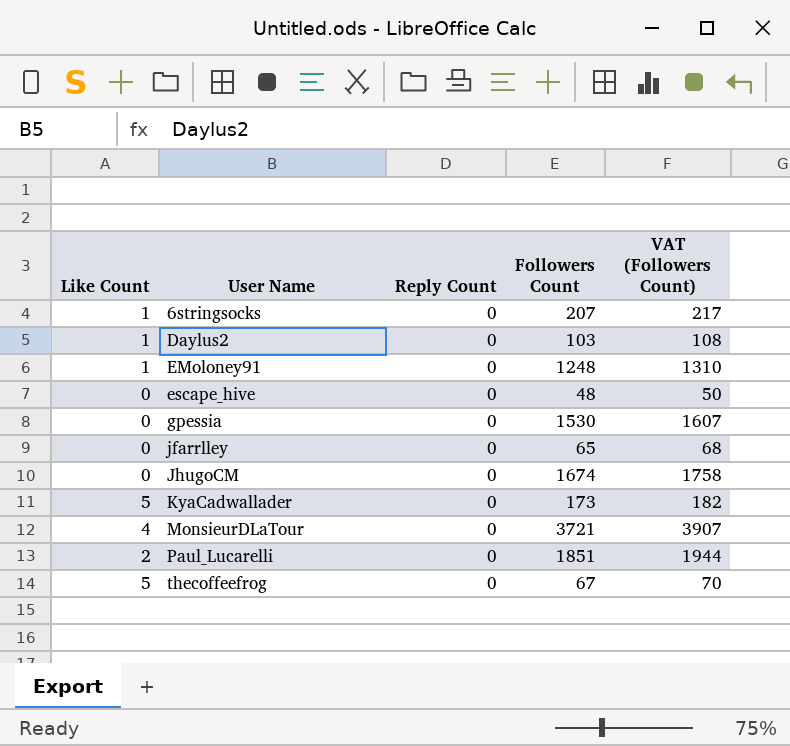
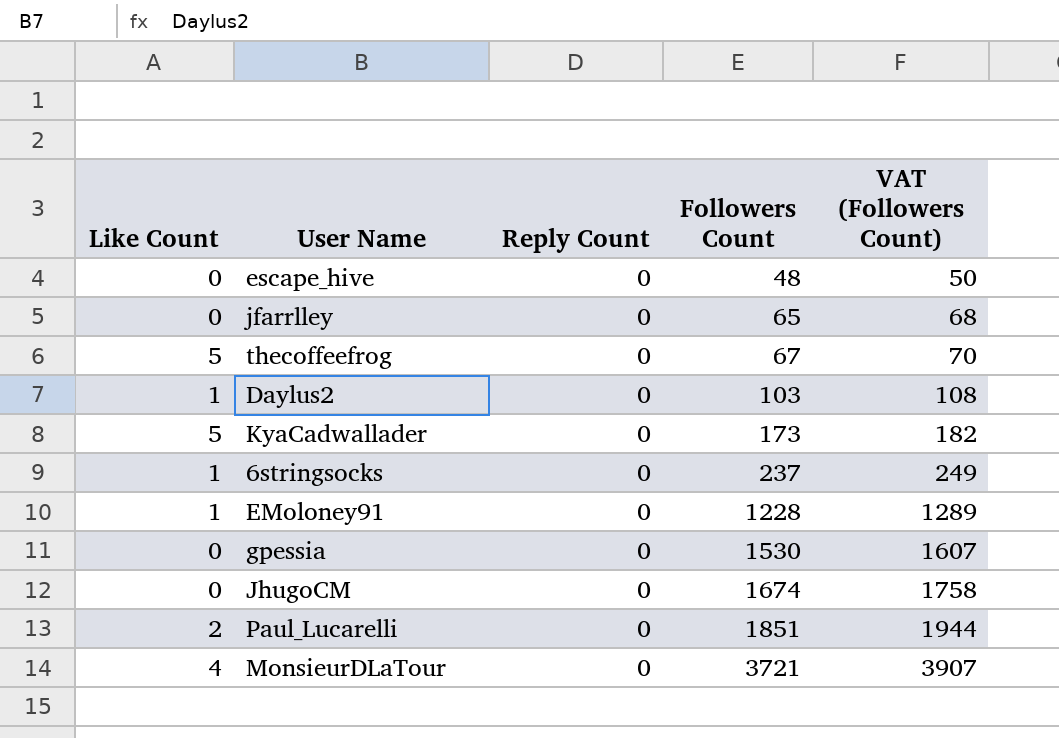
row order: User Name ascending -> Followers Count ascending
6stringsocks | Followers Count: 207 -> 237
6stringsocks | VAT (Followers Count): 217 -> 249
EMoloney91 | Followers Count: 1248 -> 1228
EMoloney91 | VAT (Followers Count): 1310 -> 1289

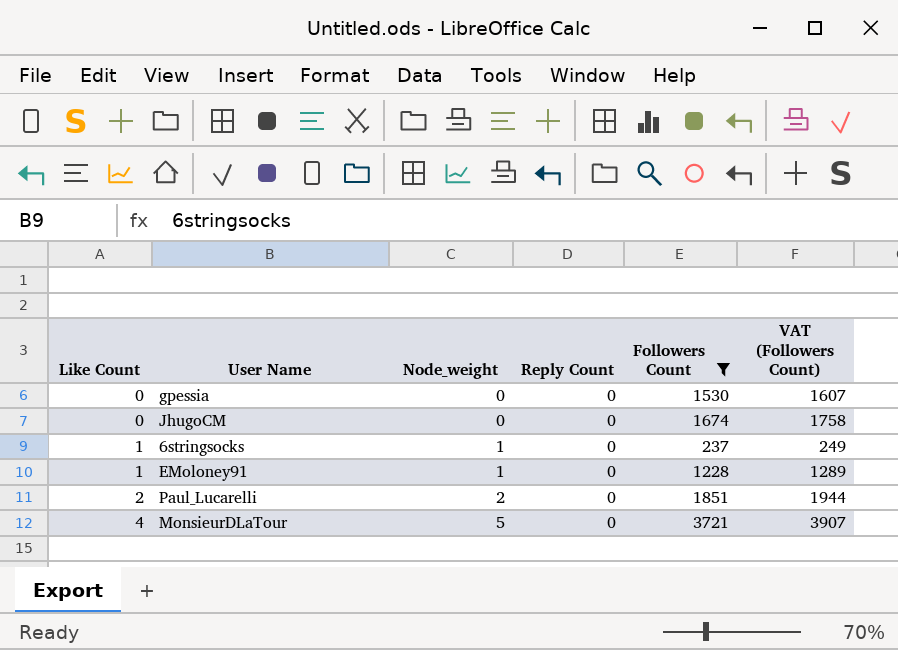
filter: none -> Followers Count >= 237
row order: Followers Count ascending -> Like Count ascending
column Node_weight | position: none -> 3

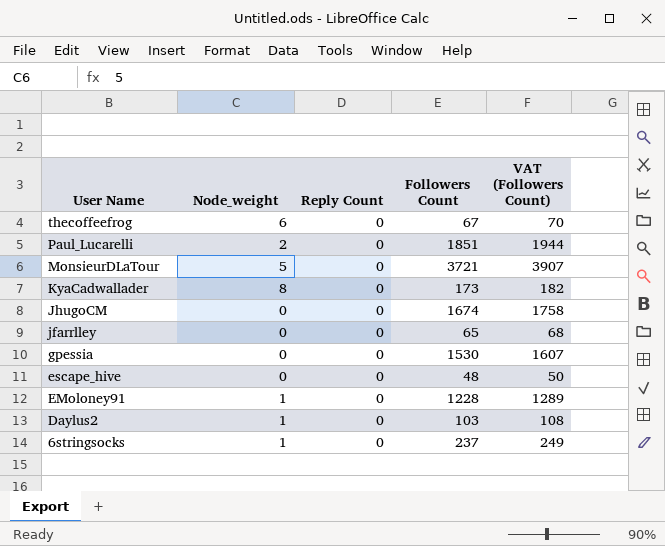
filter: Followers Count >= 237 -> none
row order: Like Count ascending -> User Name descending
column Like Count | position: 1 -> none

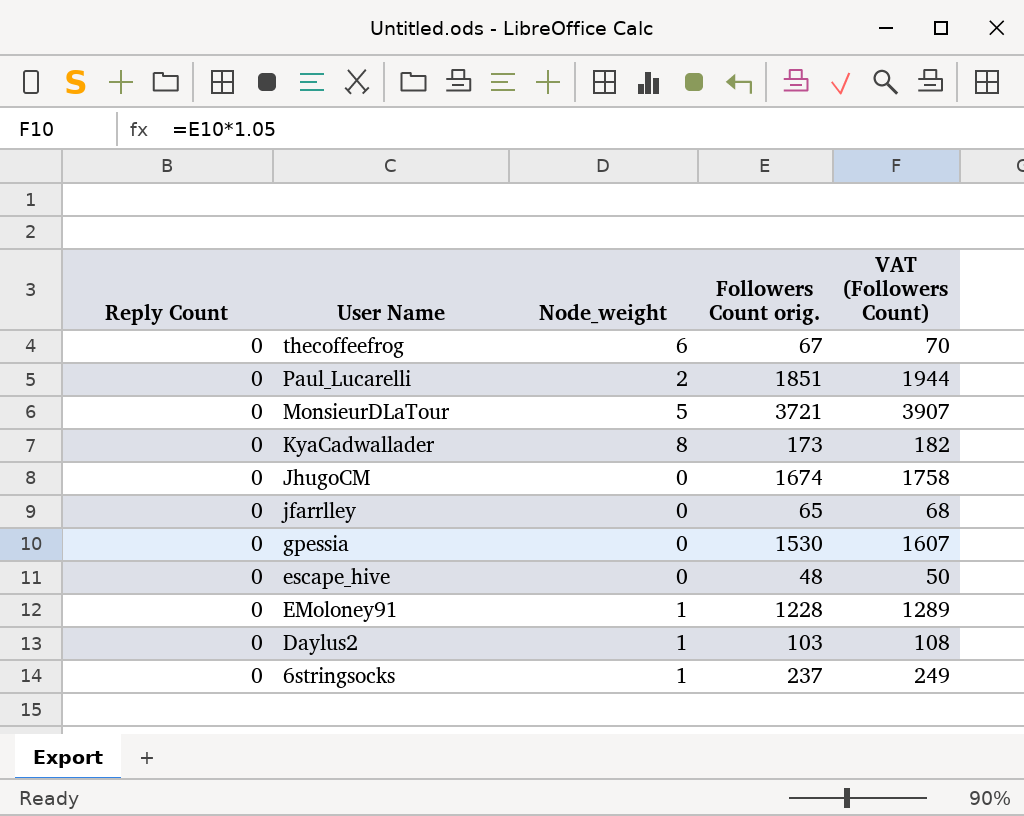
column Reply Count | position: 3 -> 1
column name: Followers Count -> Followers Count orig.

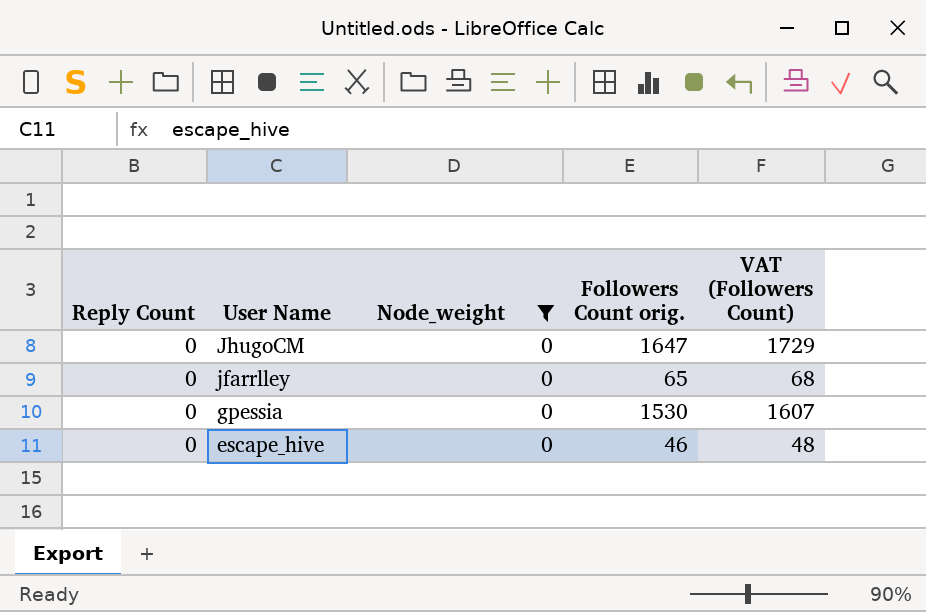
filter: none -> Node_weight = 0
JhugoCM | Followers Count orig.: 1674 -> 1647
JhugoCM | VAT (Followers Count): 1758 -> 1729
escape_hive | Followers Count orig.: 48 -> 46
escape_hive | VAT (Followers Count): 50 -> 48

